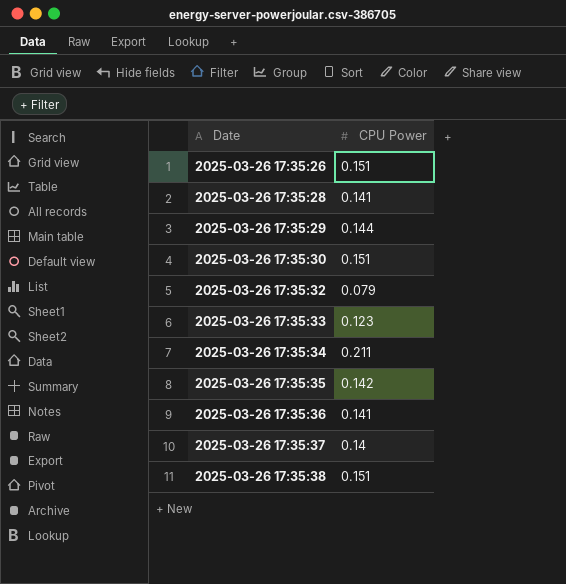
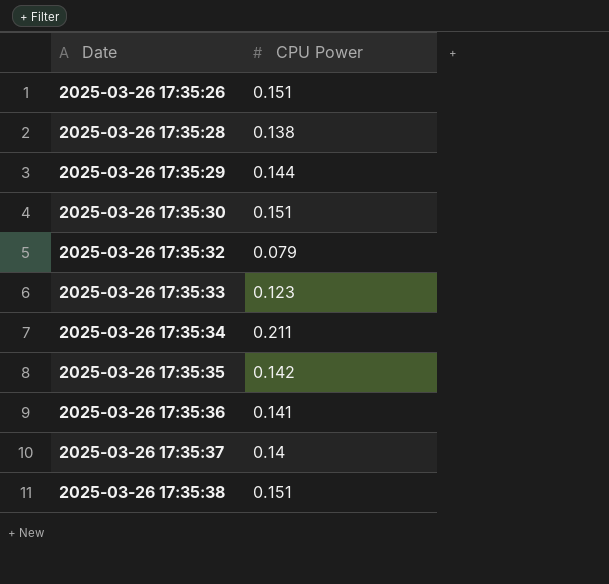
2025-03-26 17:35:28 | CPU Power: 0.141 -> 0.138

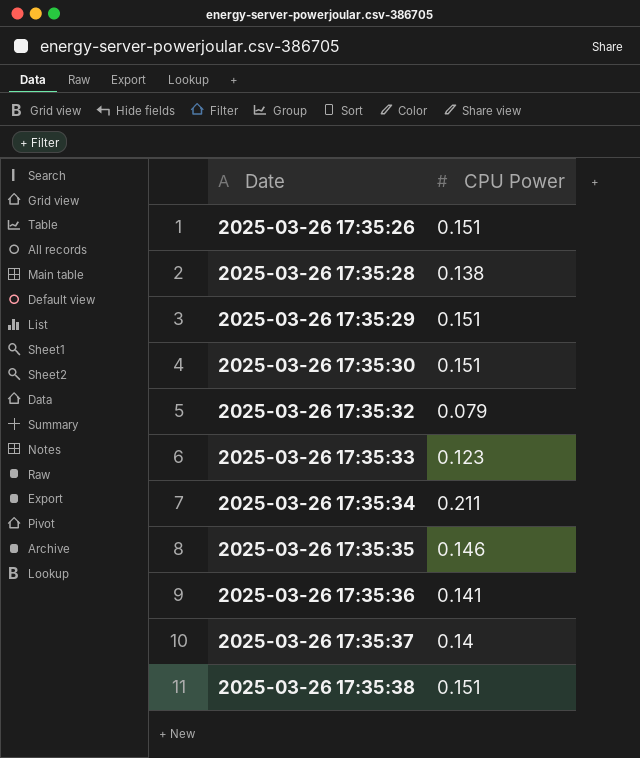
2025-03-26 17:35:29 | CPU Power: 0.144 -> 0.151
2025-03-26 17:35:35 | CPU Power: 0.142 -> 0.146

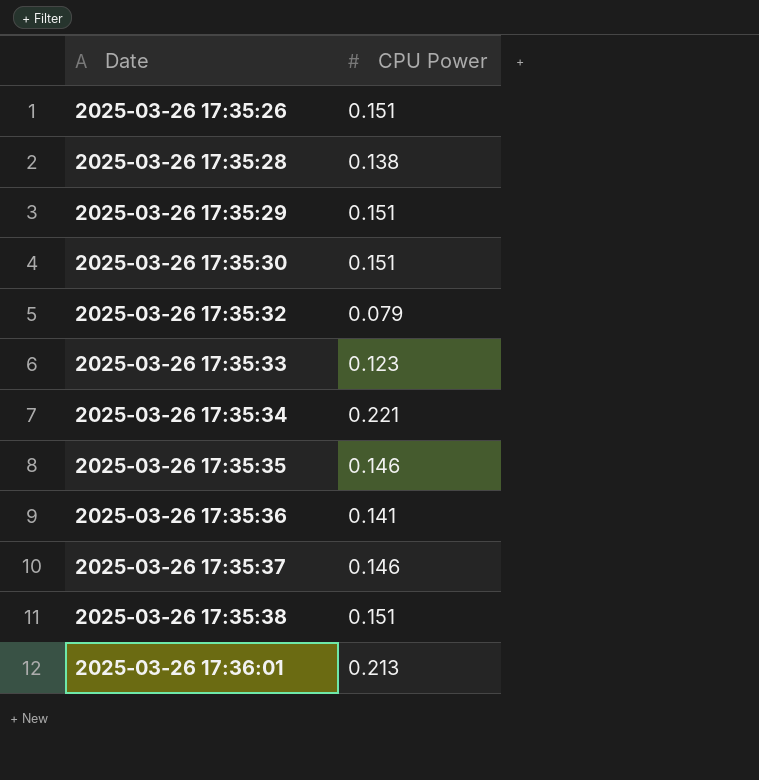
2025-03-26 17:35:34 | CPU Power: 0.211 -> 0.221
2025-03-26 17:35:37 | CPU Power: 0.14 -> 0.146
row 2025-03-26 17:36:01: none -> 0.213

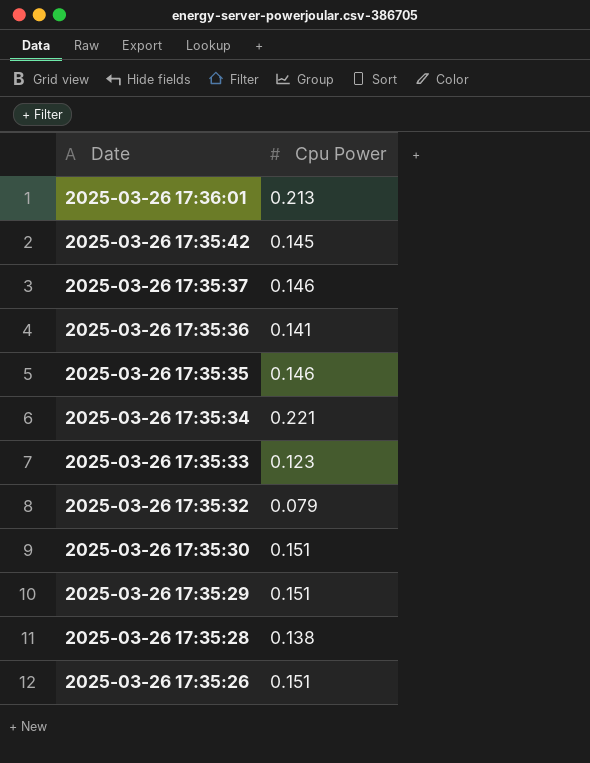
row order: Date ascending -> Date descending
column name: CPU Power -> Cpu Power
row 2025-03-26 17:35:38: 0.151 -> none
row 2025-03-26 17:35:42: none -> 0.145

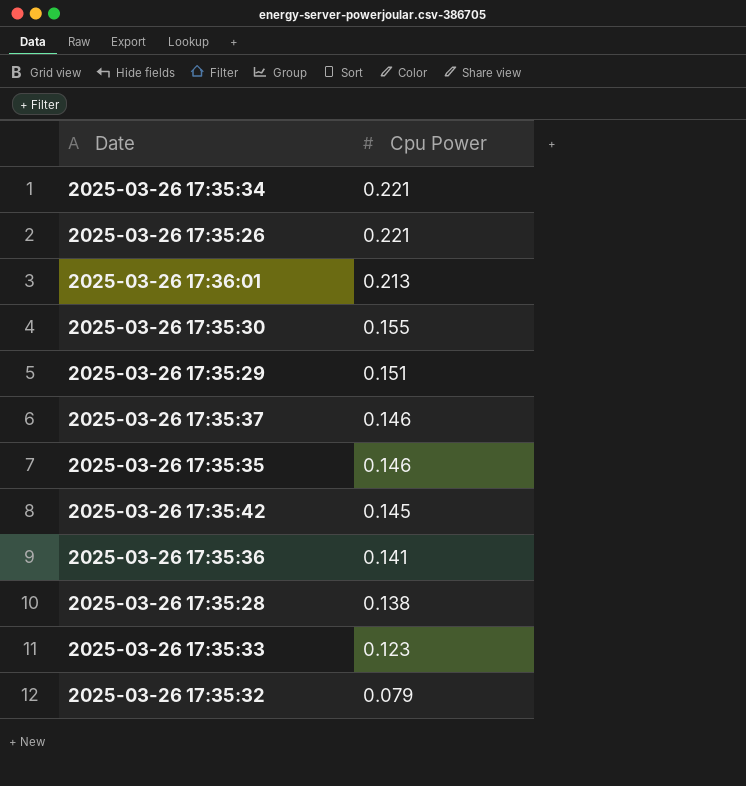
row order: Date descending -> Cpu Power descending
2025-03-26 17:35:26 | Cpu Power: 0.151 -> 0.221
2025-03-26 17:35:30 | Cpu Power: 0.151 -> 0.155

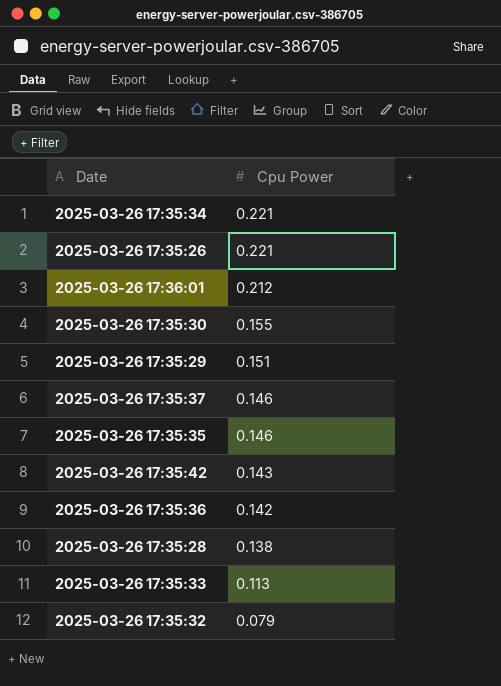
2025-03-26 17:36:01 | Cpu Power: 0.213 -> 0.212
2025-03-26 17:35:42 | Cpu Power: 0.145 -> 0.143
2025-03-26 17:35:36 | Cpu Power: 0.141 -> 0.142
2025-03-26 17:35:33 | Cpu Power: 0.123 -> 0.113

